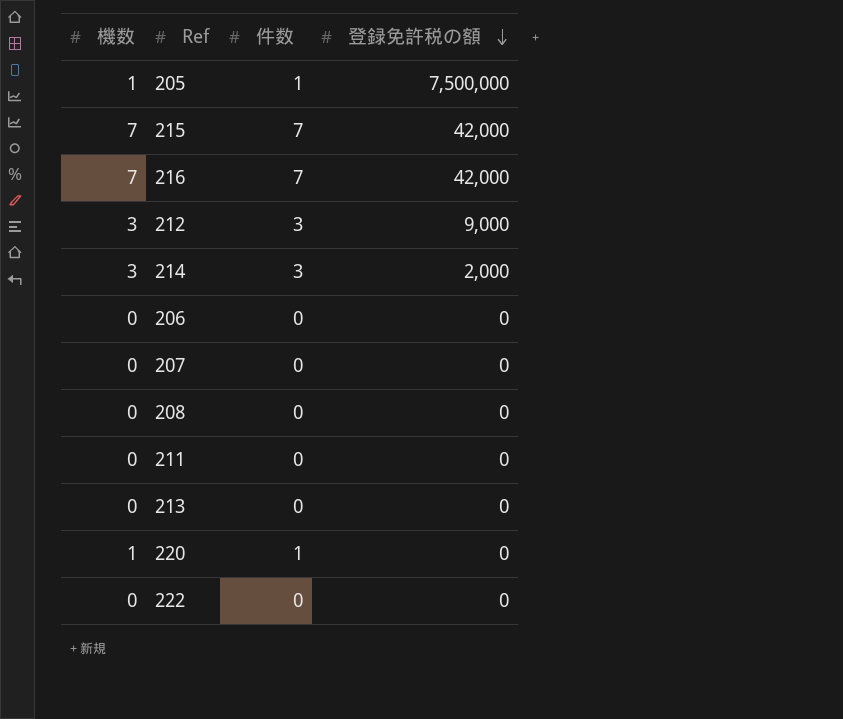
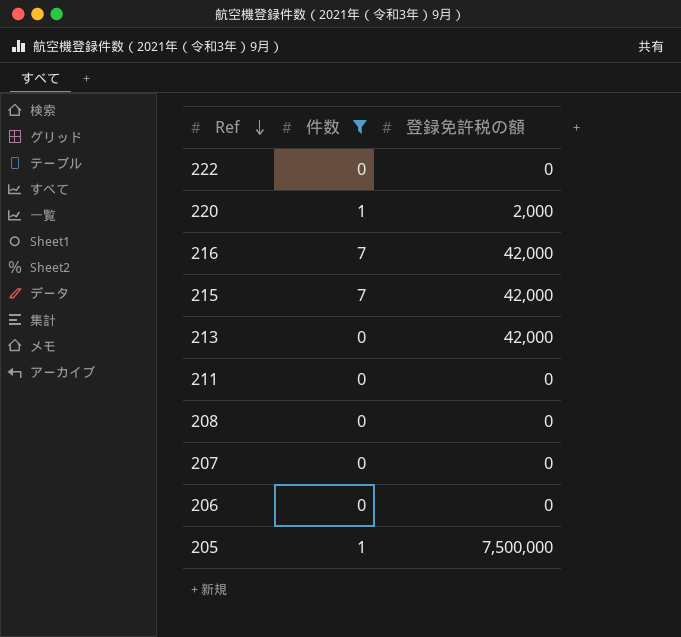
filter: none -> 件数 != 3
row order: 登録免許税の額 descending -> Ref descending
column 機数 | position: 1 -> none
220 | 登録免許税の額: 0 -> 2,000
213 | 登録免許税の額: 0 -> 42,000

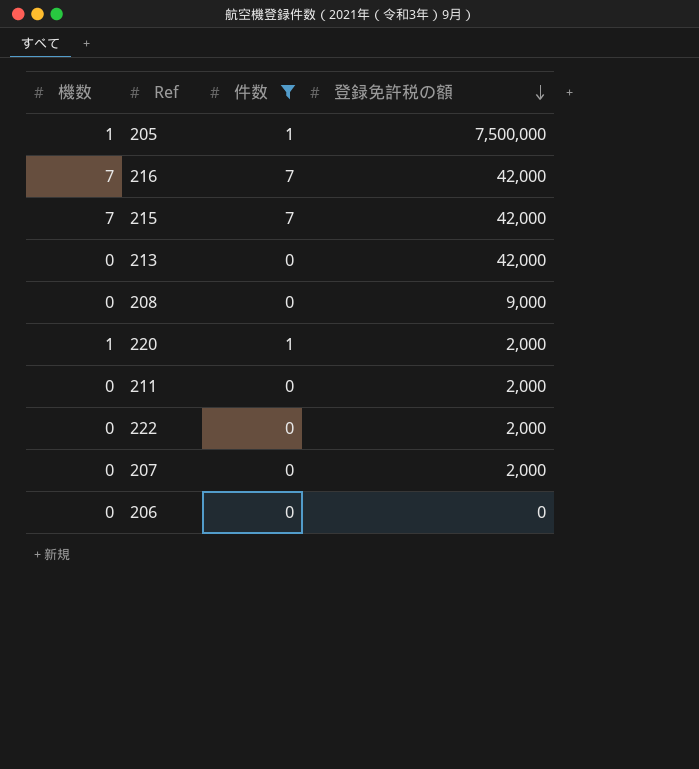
row order: Ref descending -> 登録免許税の額 descending
column 機数 | position: none -> 1
208 | 登録免許税の額: 0 -> 9,000
211 | 登録免許税の額: 0 -> 2,000
222 | 登録免許税の額: 0 -> 2,000
207 | 登録免許税の額: 0 -> 2,000

